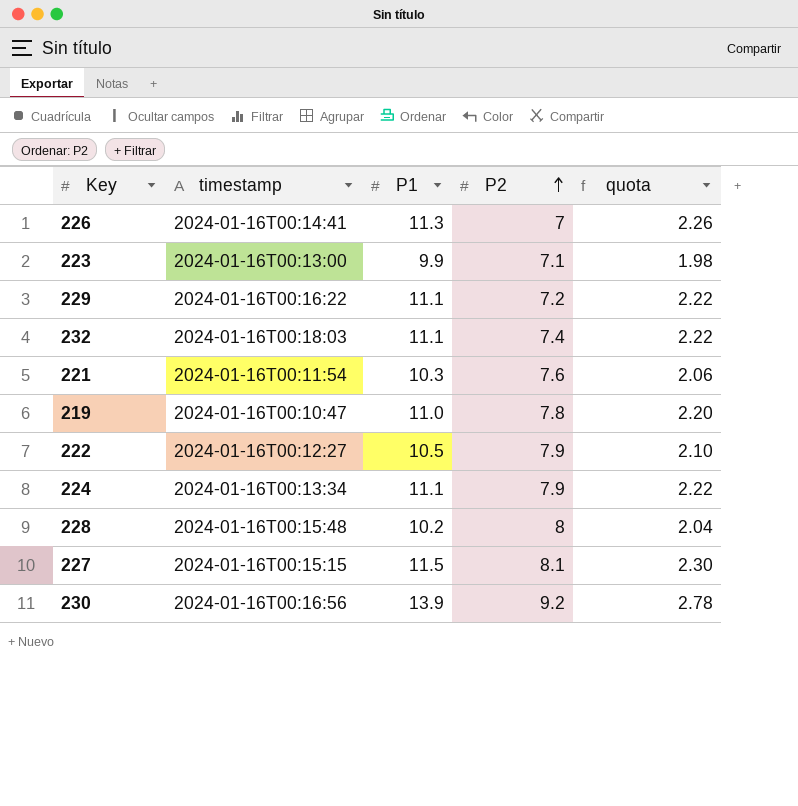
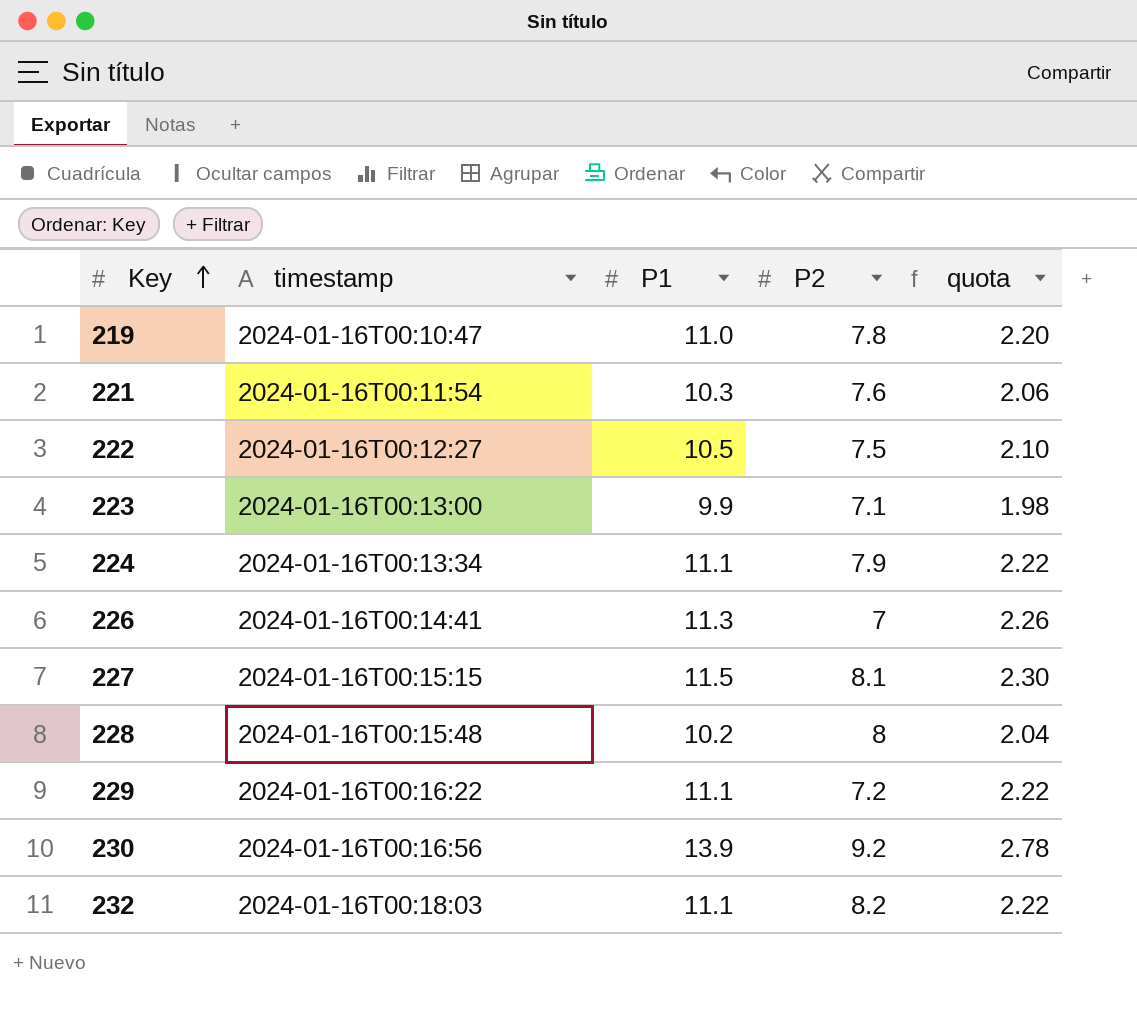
row order: P2 ascending -> Key ascending
222 | P2: 7.9 -> 7.5
232 | P2: 7.4 -> 8.2

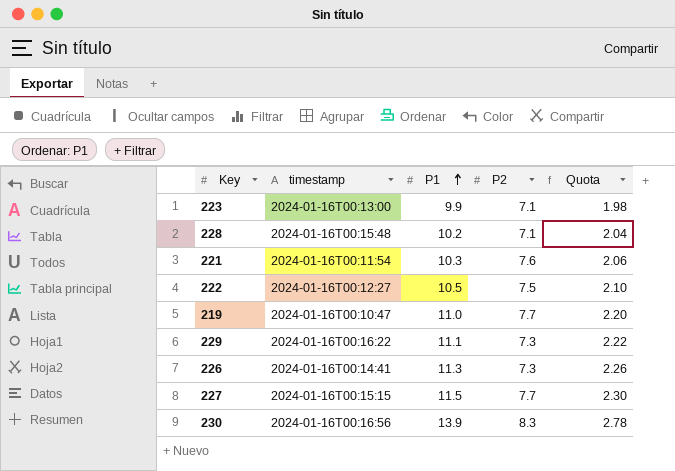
row order: Key ascending -> P1 ascending
column name: quota -> Quota
row 224: 2024-01-16T00:13:34 | 11.1 | 7.9 | 2.22 -> none
row 232: 2024-01-16T00:18:03 | 11.1 | 8.2 | 2.22 -> none
228 | P2: 8 -> 7.1
219 | P2: 7.8 -> 7.7
229 | P2: 7.2 -> 7.3
226 | P2: 7 -> 7.3
227 | P2: 8.1 -> 7.7
230 | P2: 9.2 -> 8.3

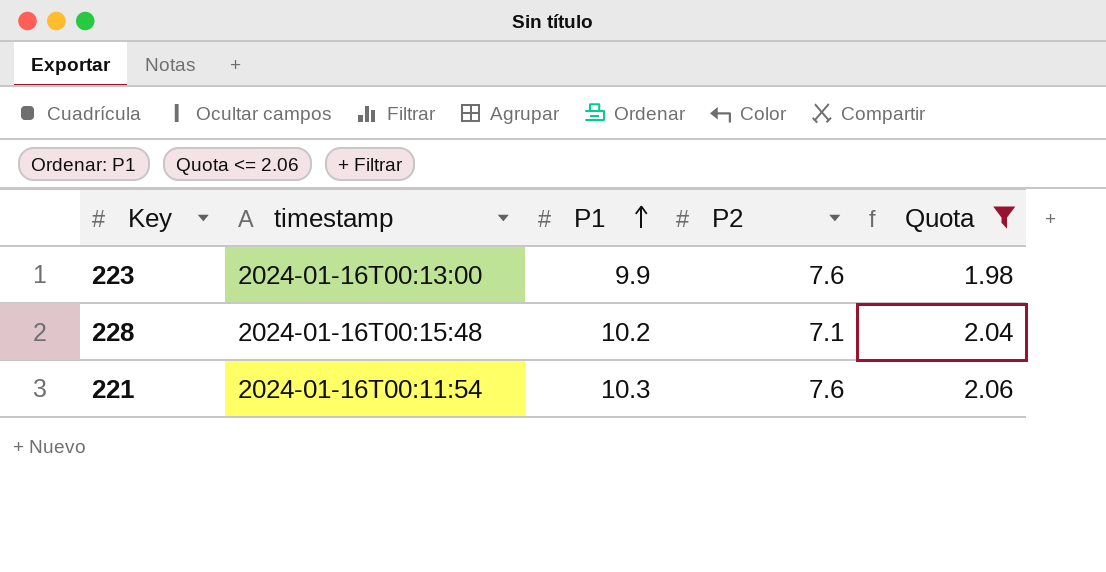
filter: none -> Quota <= 2.06
223 | P2: 7.1 -> 7.6

